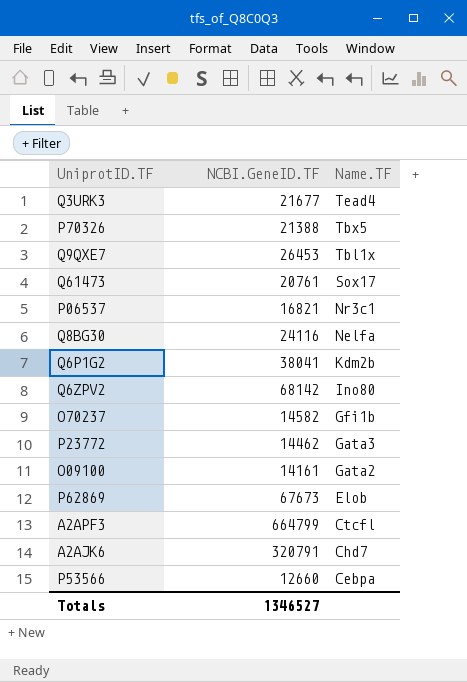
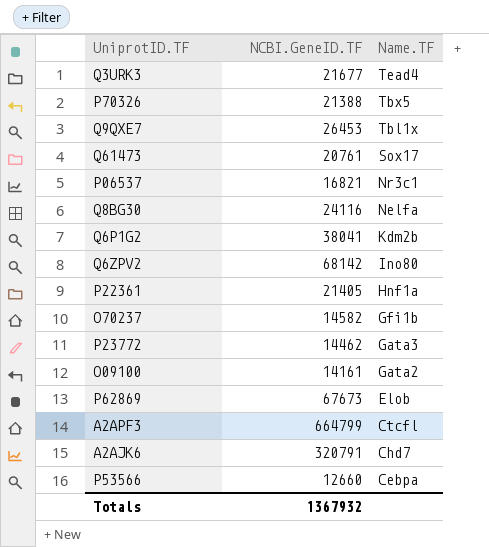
row P22361: none -> 21405 | Hnf1a
Totals | NCBI.GeneID.TF: 1346527 -> 1367932

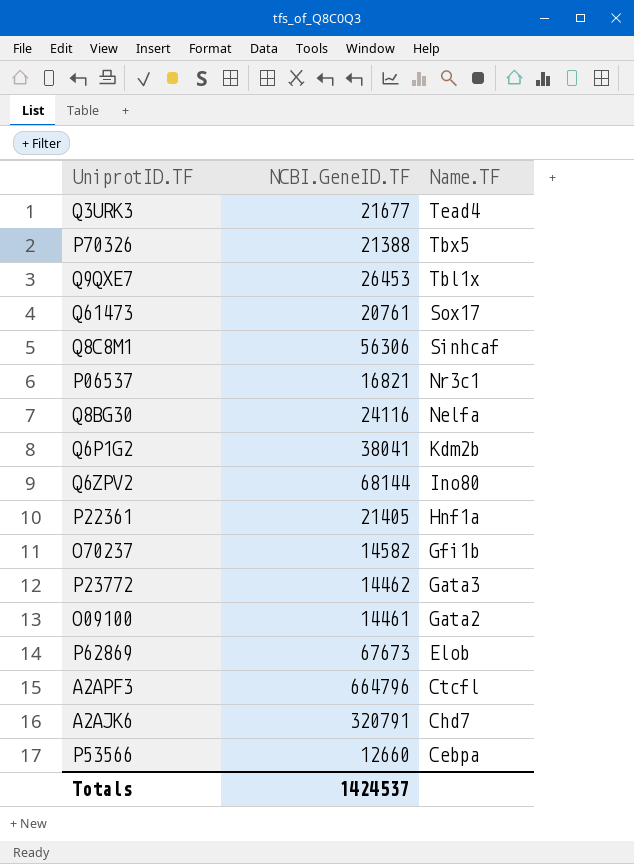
row Q8C8M1: none -> 56306 | Sinhcaf
Q6ZPV2 | NCBI.GeneID.TF: 68142 -> 68144
O09100 | NCBI.GeneID.TF: 14161 -> 14461
A2APF3 | NCBI.GeneID.TF: 664799 -> 664796
Totals | NCBI.GeneID.TF: 1367932 -> 1424537

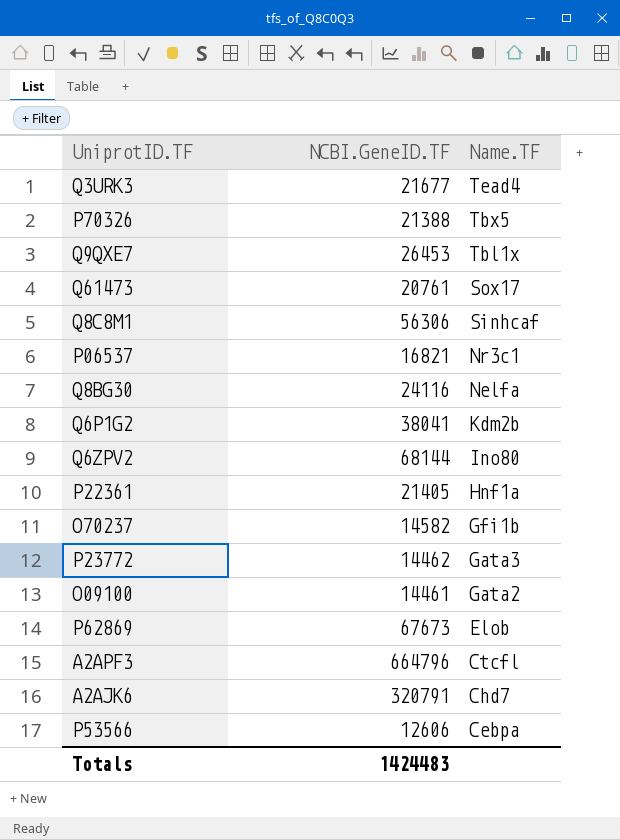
P53566 | NCBI.GeneID.TF: 12660 -> 12606
Totals | NCBI.GeneID.TF: 1424537 -> 1424483

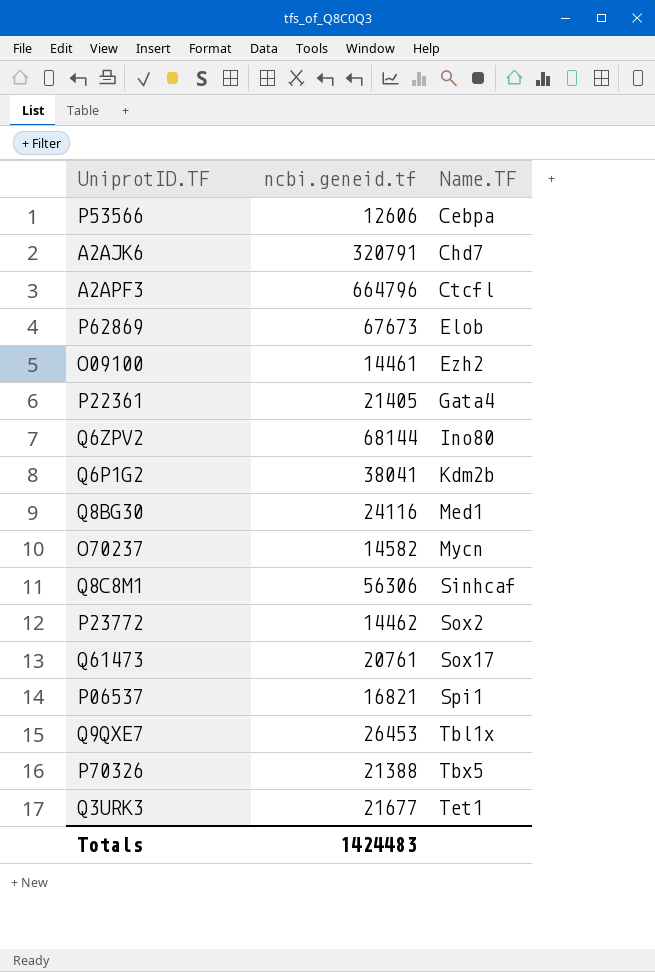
row order: Name.TF descending -> Name.TF ascending
column name: NCBI.GeneID.TF -> ncbi.geneid.tf
O09100 | Name.TF: Gata2 -> Ezh2
P22361 | Name.TF: Hnf1a -> Gata4
Q8BG30 | Name.TF: Nelfa -> Med1
O70237 | Name.TF: Gfi1b -> Mycn
P23772 | Name.TF: Gata3 -> Sox2
P06537 | Name.TF: Nr3c1 -> Spi1
Q3URK3 | Name.TF: Tead4 -> Tet1

